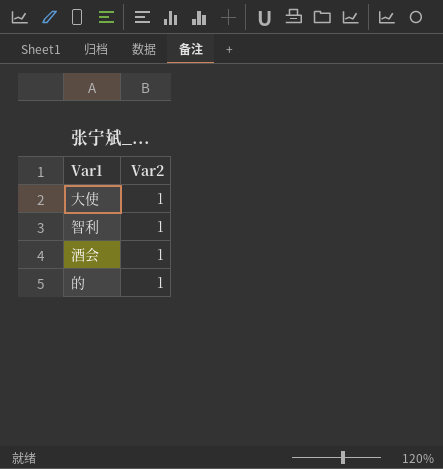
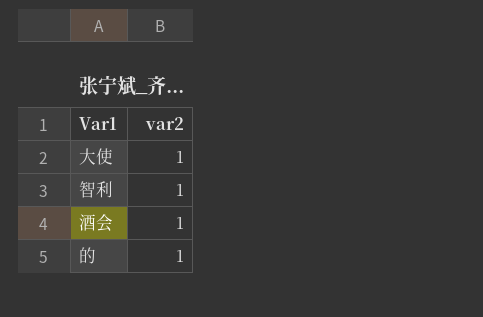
column name: Var2 -> var2

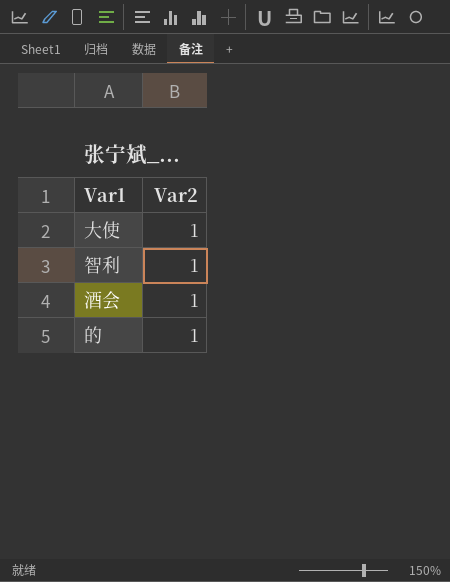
column name: var2 -> Var2

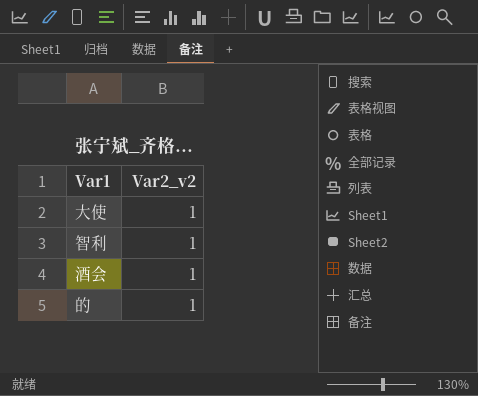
column name: Var2 -> Var2_v2

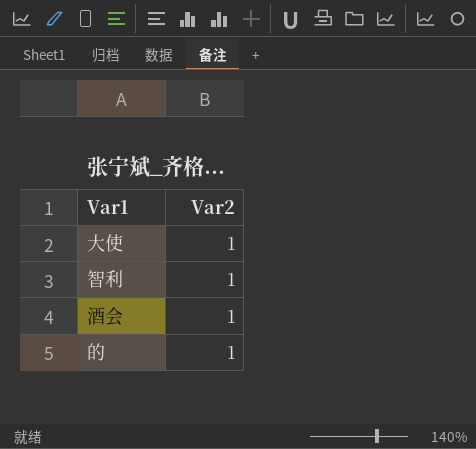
column name: Var2_v2 -> Var2

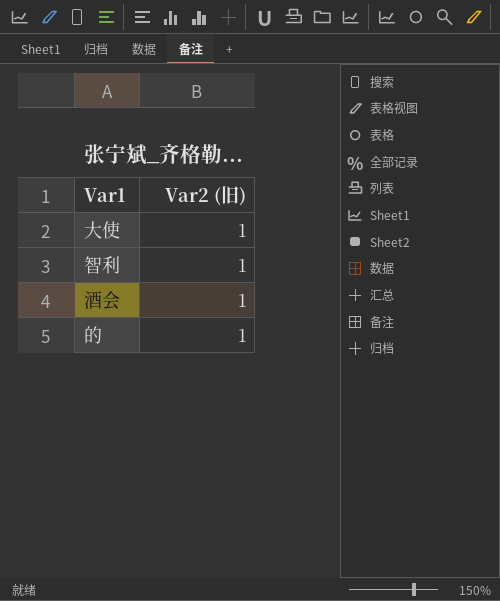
column name: Var2 -> Var2 (旧)

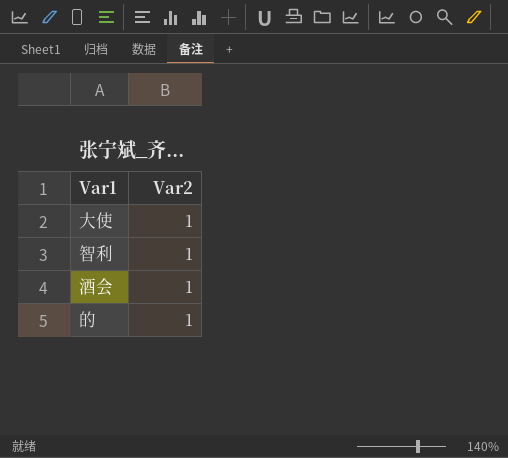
column name: Var2 (旧) -> Var2

